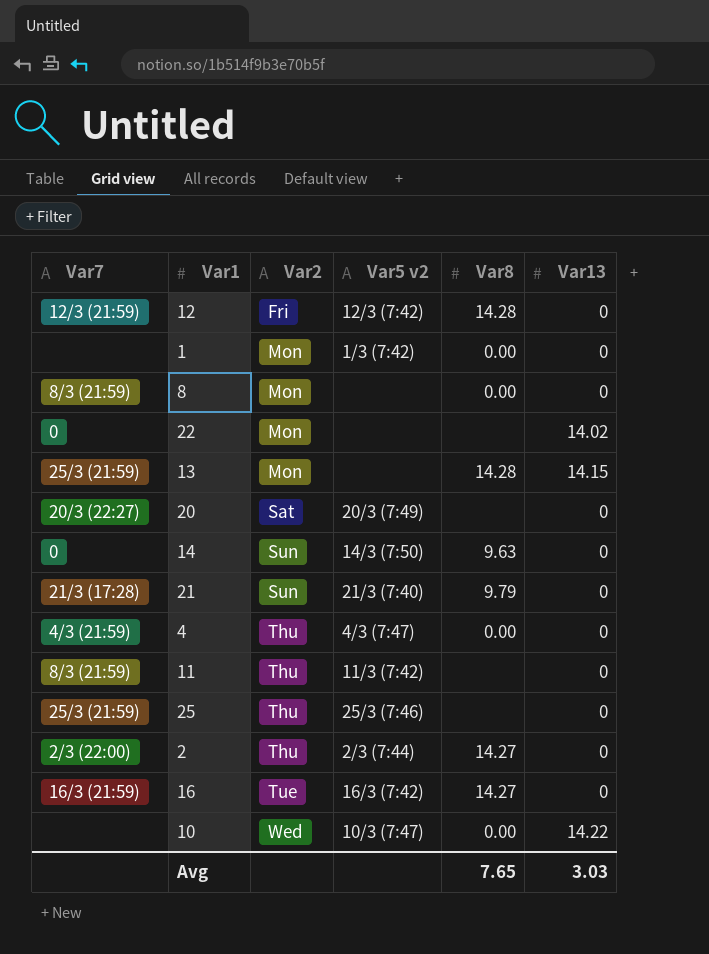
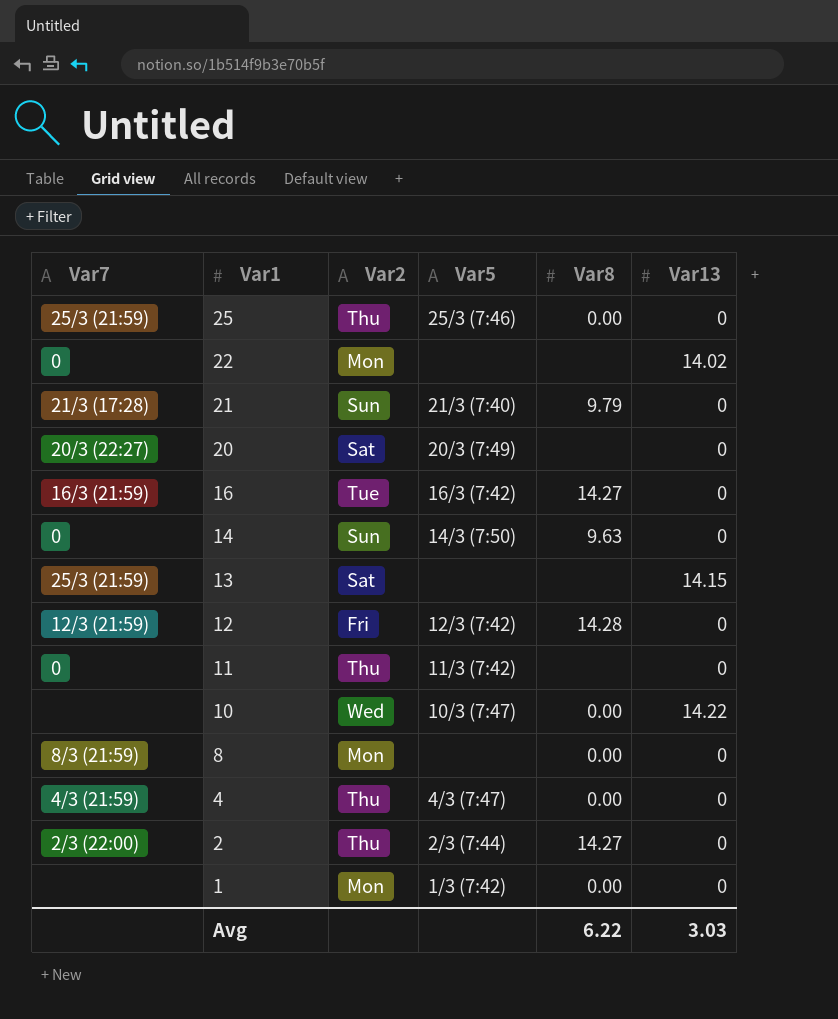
row order: Var2 ascending -> Var1 descending
column name: Var5 v2 -> Var5
25 | Var8: none -> 0.00
13 | Var2: Mon -> Sat
13 | Var8: 14.28 -> none
11 | Var7: 8/3 (21:59) -> 0
Avg | Var8: 7.65 -> 6.22

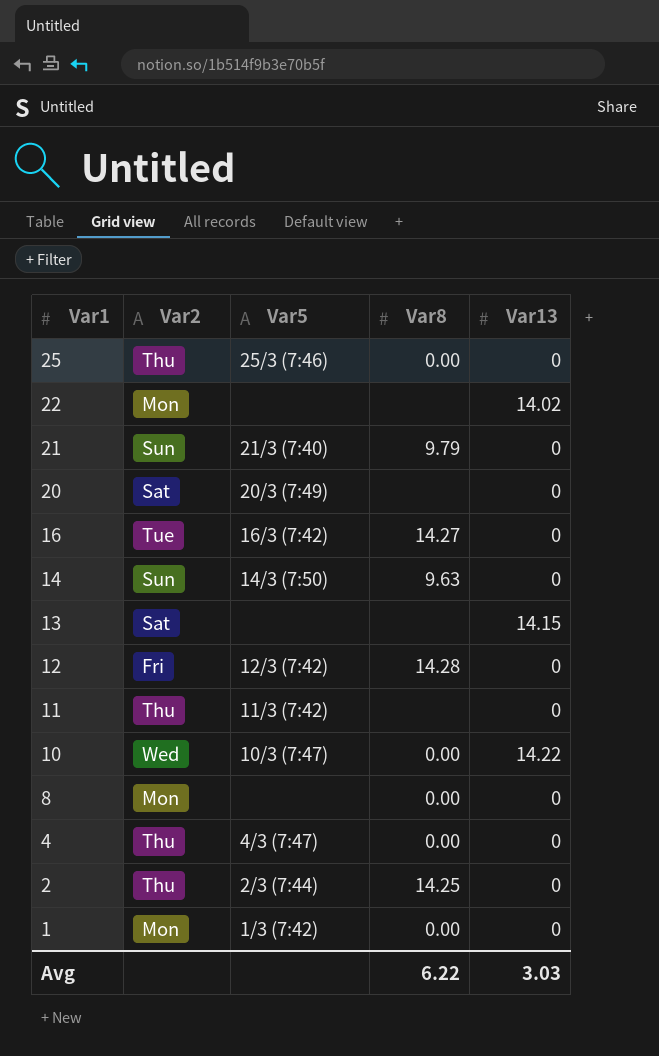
column Var7 | position: 1 -> none
2 | Var8: 14.27 -> 14.25

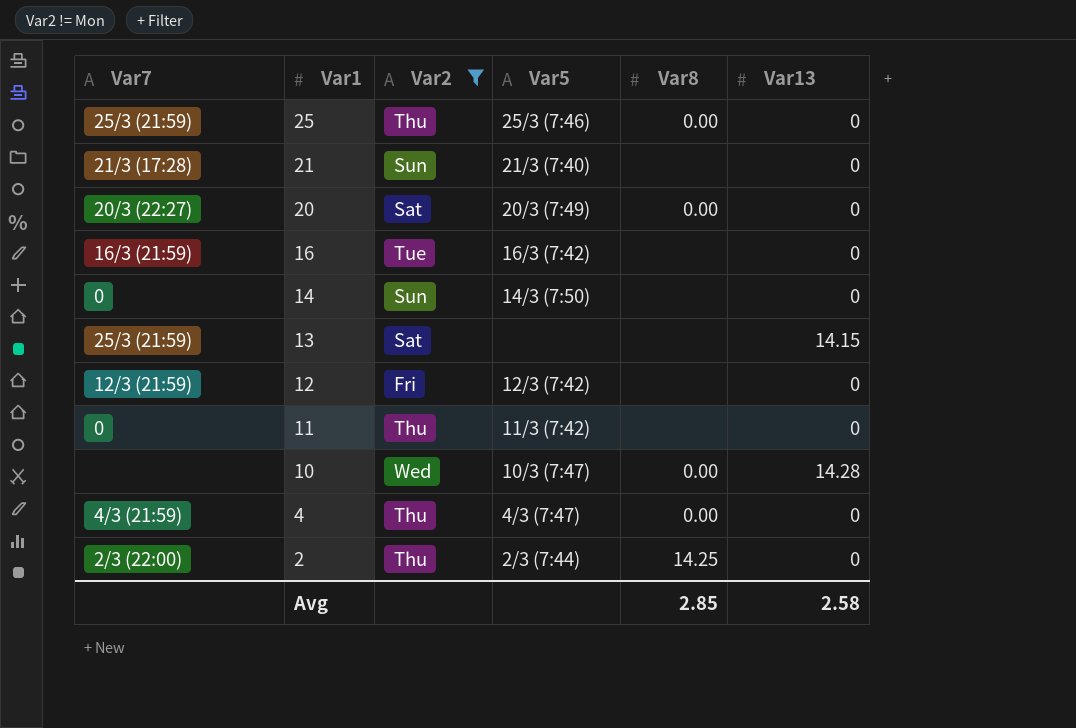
filter: none -> Var2 != Mon
column Var7 | position: none -> 1
21 | Var8: 9.79 -> none
20 | Var8: none -> 0.00
16 | Var8: 14.27 -> none
14 | Var8: 9.63 -> none
12 | Var8: 14.28 -> none
10 | Var13: 14.22 -> 14.28
Avg | Var8: 6.22 -> 2.85
Avg | Var13: 3.03 -> 2.58

